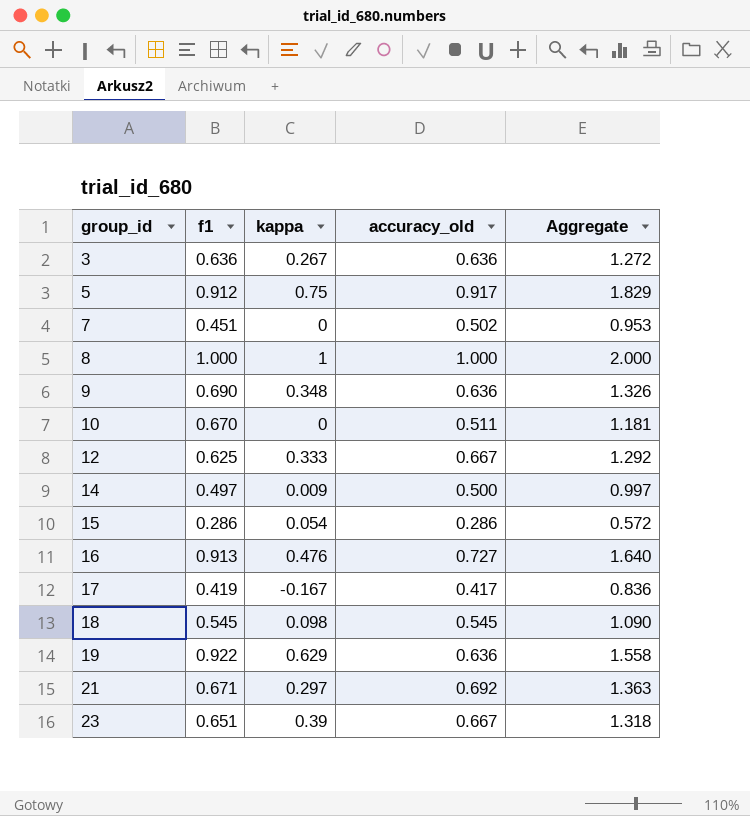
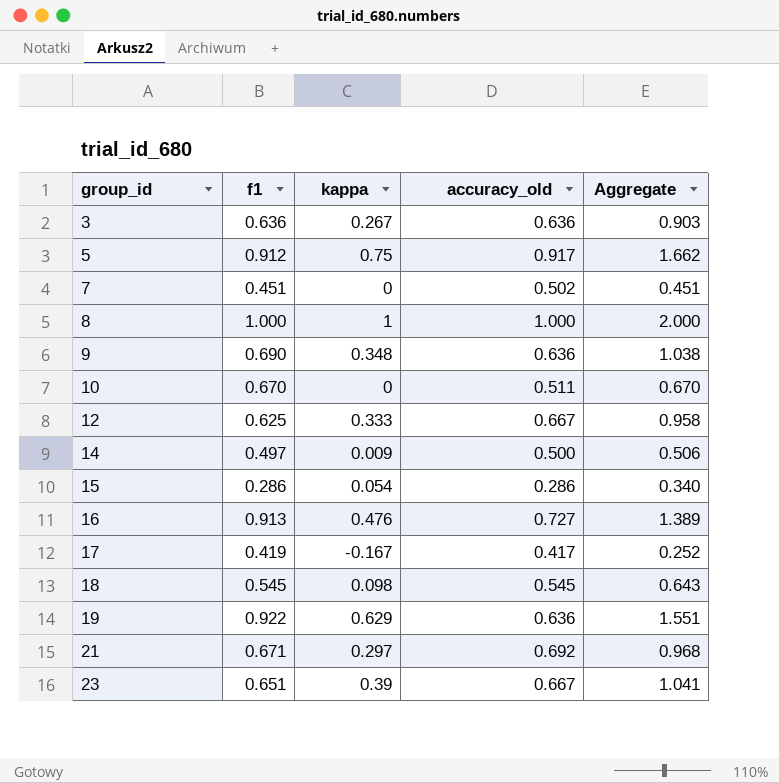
column Aggregate | formula: [f1] + [accuracy_old] -> [f1] + [kappa]

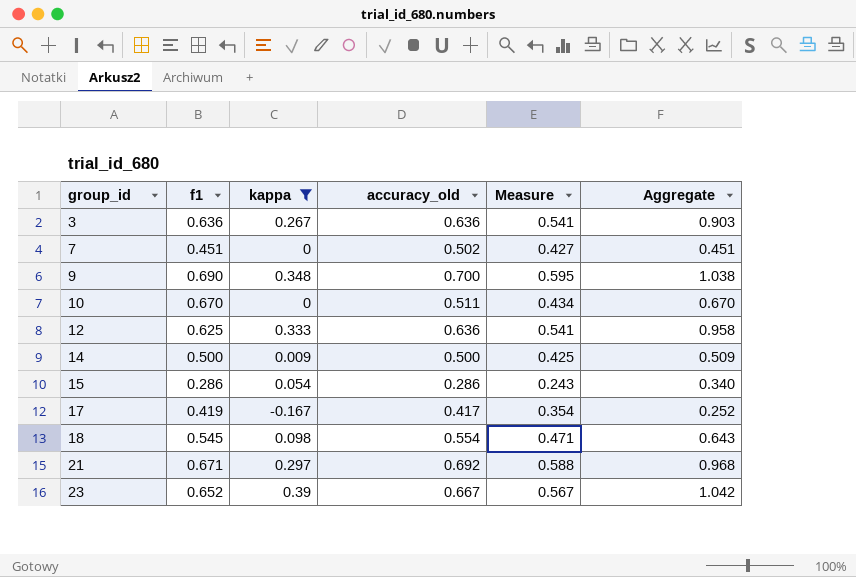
filter: none -> kappa <= 0.39
column Measure | formula: none -> [accuracy_old] * 0.85
9 | accuracy_old: 0.636 -> 0.700
12 | accuracy_old: 0.667 -> 0.636
14 | f1: 0.497 -> 0.500
14 | Aggregate: 0.506 -> 0.509
18 | accuracy_old: 0.545 -> 0.554
23 | f1: 0.651 -> 0.652
23 | Aggregate: 1.041 -> 1.042

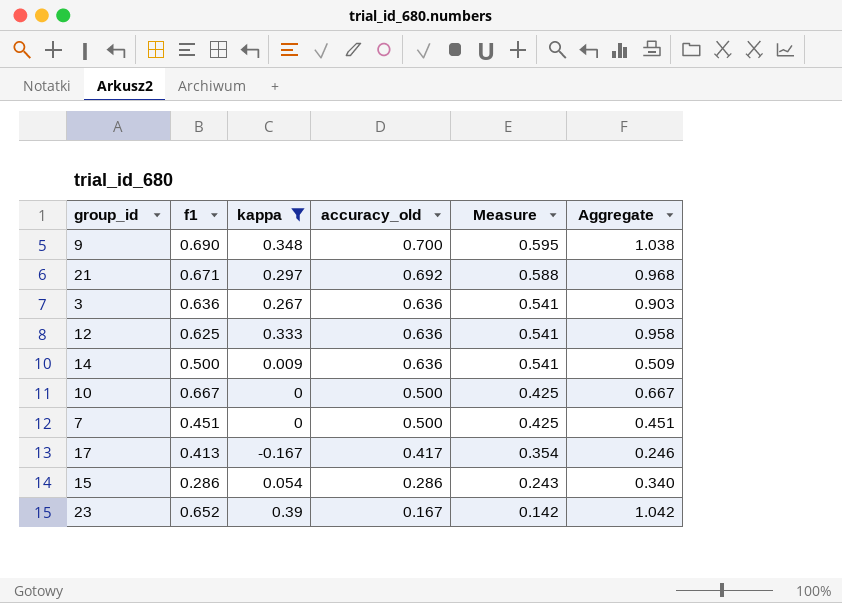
row order: group_id ascending -> accuracy_old descending
row 18: 0.545 | 0.098 | 0.554 | 0.471 | 0.643 -> none
14 | accuracy_old: 0.500 -> 0.636
14 | Measure: 0.425 -> 0.541
10 | f1: 0.670 -> 0.667
10 | accuracy_old: 0.511 -> 0.500
10 | Measure: 0.434 -> 0.425
10 | Aggregate: 0.670 -> 0.667
7 | accuracy_old: 0.502 -> 0.500
7 | Measure: 0.427 -> 0.425
17 | f1: 0.419 -> 0.413
17 | Aggregate: 0.252 -> 0.246
23 | accuracy_old: 0.667 -> 0.167
23 | Measure: 0.567 -> 0.142

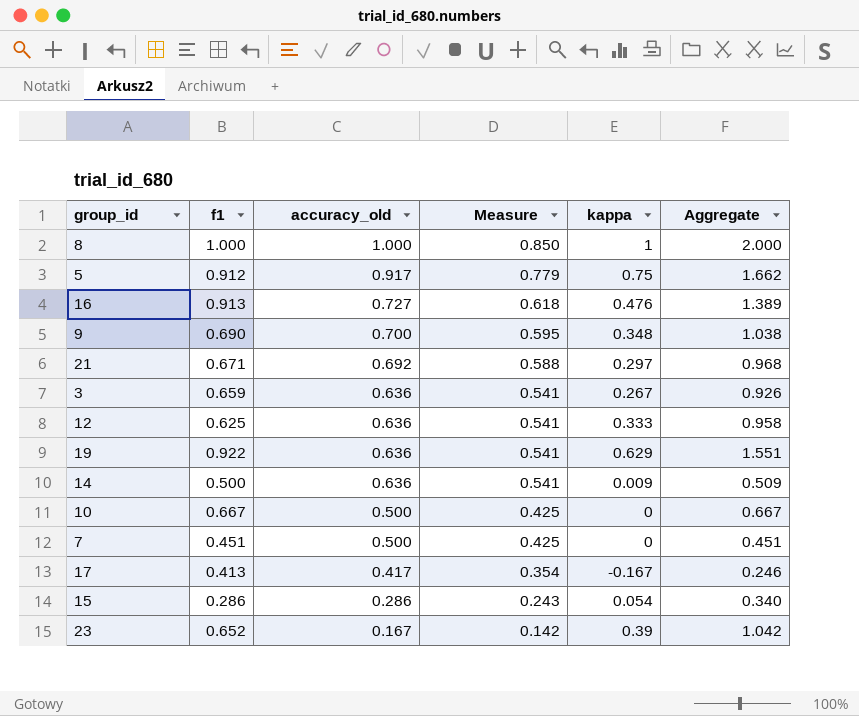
filter: kappa <= 0.39 -> none
column kappa | position: 3 -> 5
3 | f1: 0.636 -> 0.659
3 | Aggregate: 0.903 -> 0.926

